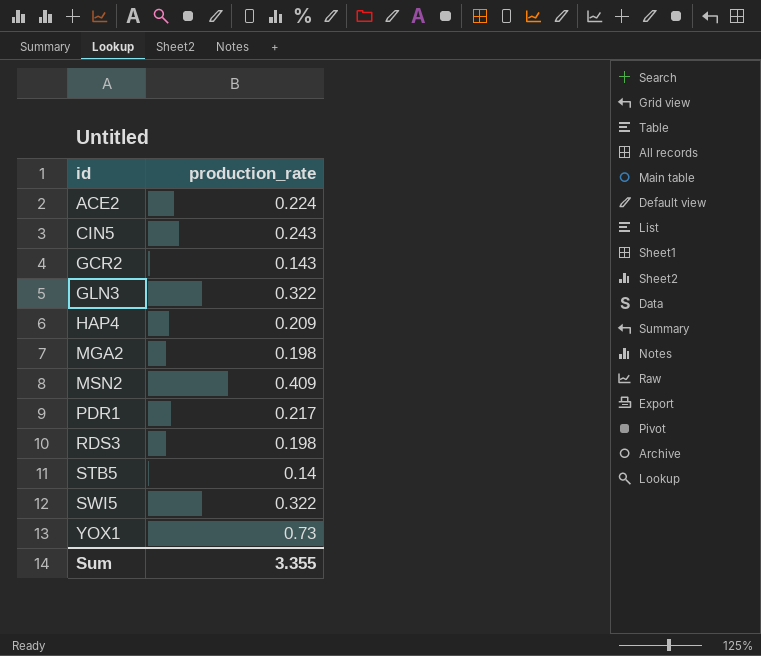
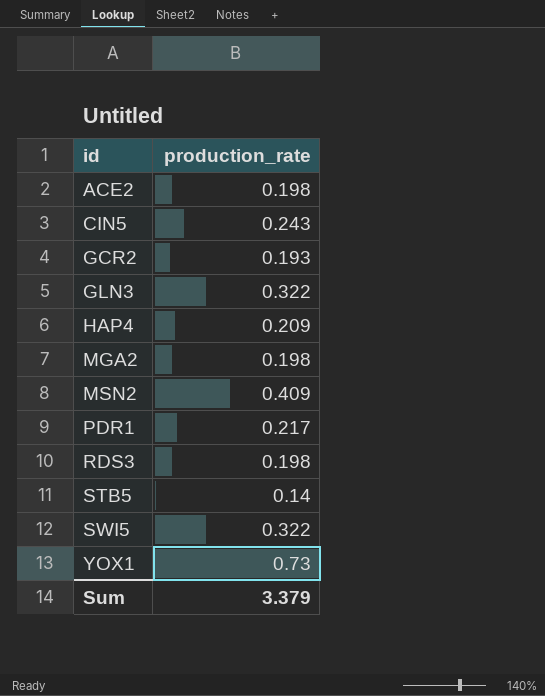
ACE2 | production_rate: 0.224 -> 0.198
GCR2 | production_rate: 0.143 -> 0.193
Sum | production_rate: 3.355 -> 3.379

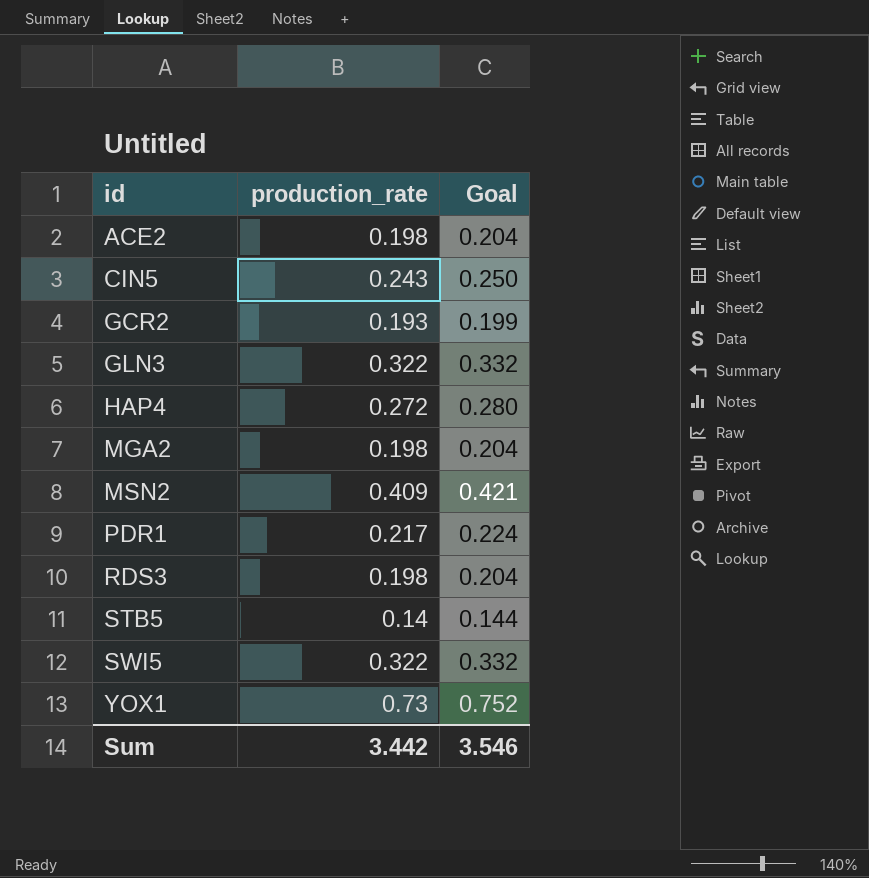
column Goal | formula: none -> [production_rate] * 1.03
HAP4 | production_rate: 0.209 -> 0.272
Sum | production_rate: 3.379 -> 3.442

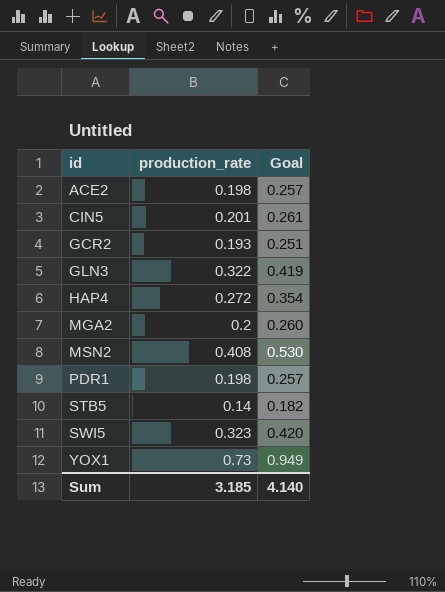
column Goal | formula: [production_rate] * 1.03 -> [production_rate] * 1.3
row RDS3: 0.198 | 0.204 -> none
CIN5 | production_rate: 0.243 -> 0.201
MGA2 | production_rate: 0.198 -> 0.2
MSN2 | production_rate: 0.409 -> 0.408
PDR1 | production_rate: 0.217 -> 0.198
SWI5 | production_rate: 0.322 -> 0.323
Sum | production_rate: 3.442 -> 3.185
Sum | Goal: 3.546 -> 4.140

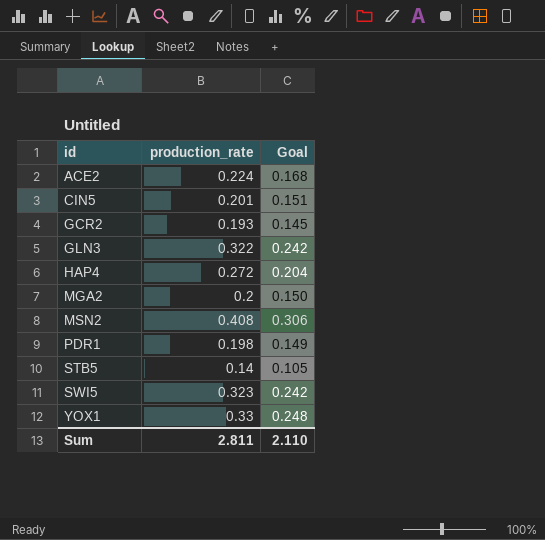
column Goal | formula: [production_rate] * 1.3 -> [production_rate] * 0.75
ACE2 | production_rate: 0.198 -> 0.224
YOX1 | production_rate: 0.73 -> 0.33
Sum | production_rate: 3.185 -> 2.811
Sum | Goal: 4.140 -> 2.110

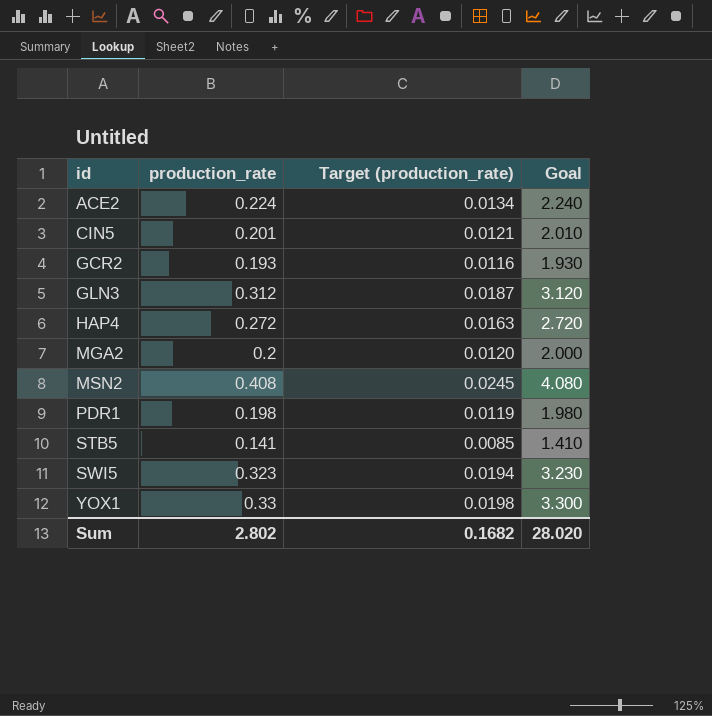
column Target (production_rate) | formula: none -> [production_rate] * 0.06
column Goal | formula: [production_rate] * 0.75 -> [production_rate] * 10
GLN3 | production_rate: 0.322 -> 0.312
STB5 | production_rate: 0.14 -> 0.141
Sum | production_rate: 2.811 -> 2.802
Sum | Goal: 2.110 -> 28.020

